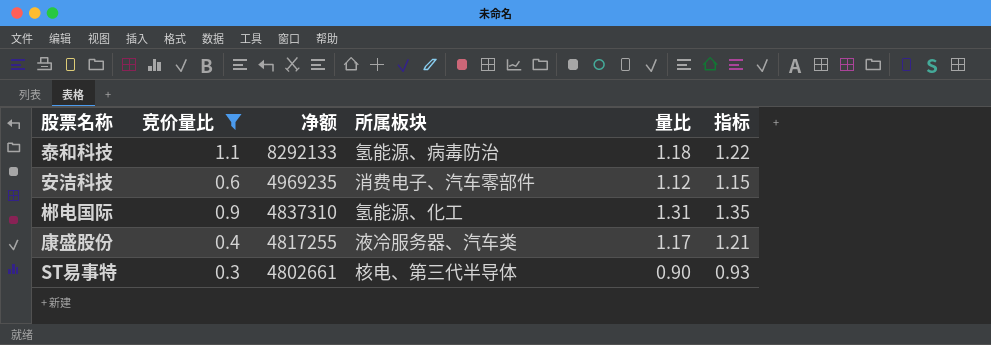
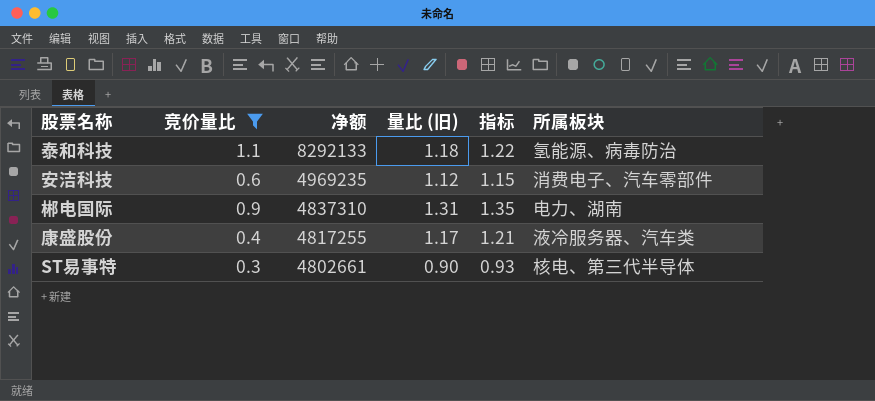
column name: 量比 -> 量比 (旧)
column 所属板块 | position: 4 -> 6
郴电国际 | 所属板块: 氢能源、化工 -> 电力、湖南

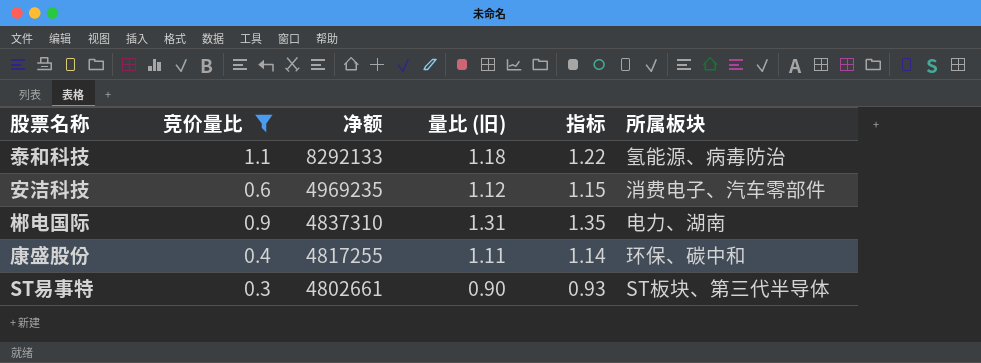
康盛股份 | 量比 (旧): 1.17 -> 1.11
康盛股份 | 指标: 1.21 -> 1.14
康盛股份 | 所属板块: 液冷服务器、汽车类 -> 环保、碳中和
ST易事特 | 所属板块: 核电、第三代半导体 -> ST板块、第三代半导体

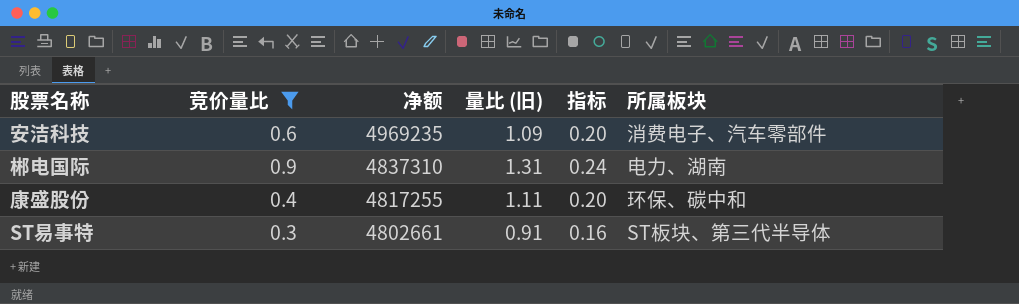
column 指标 | formula: [量比 (旧)] * 1.03 -> [量比 (旧)] * 0.18
row 泰和科技: 1.1 | 8292133 | 1.18 | 1.22 | 氢能源、病毒防治 -> none
安洁科技 | 量比 (旧): 1.12 -> 1.09
ST易事特 | 量比 (旧): 0.90 -> 0.91

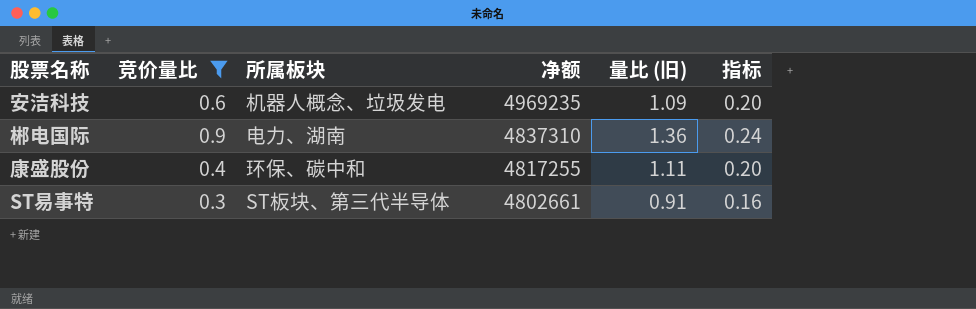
column 所属板块 | position: 6 -> 3
安洁科技 | 所属板块: 消费电子、汽车零部件 -> 机器人概念、垃圾发电
郴电国际 | 量比 (旧): 1.31 -> 1.36

